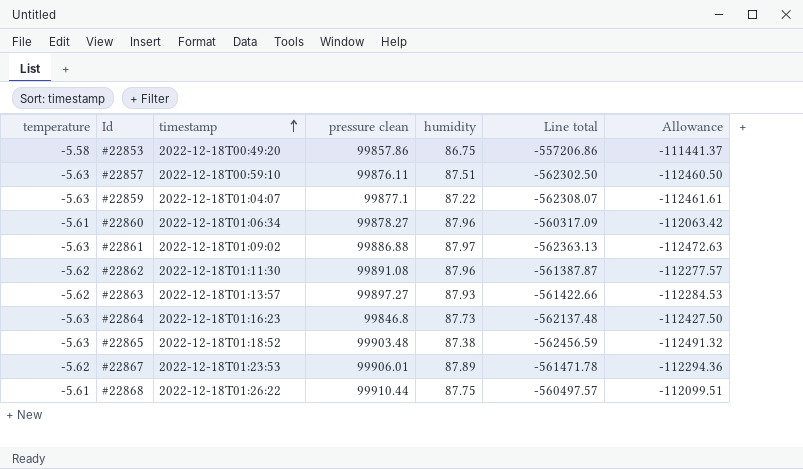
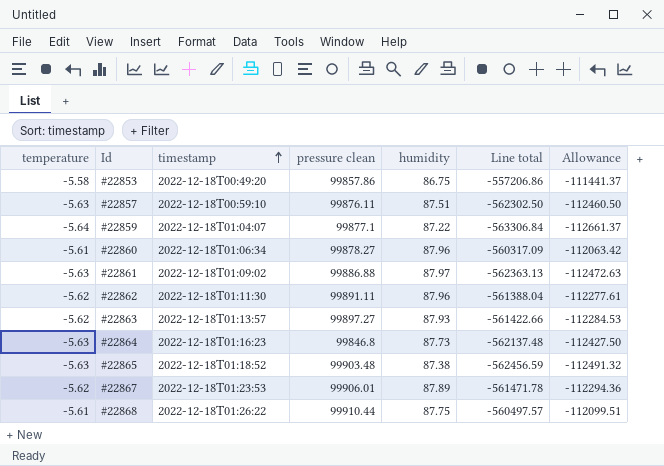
#22859 | temperature: -5.63 -> -5.64
#22859 | Line total: -562308.07 -> -563306.84
#22859 | Allowance: -112461.61 -> -112661.37
#22862 | pressure clean: 99891.08 -> 99891.11
#22862 | Line total: -561387.87 -> -561388.04
#22862 | Allowance: -112277.57 -> -112277.61

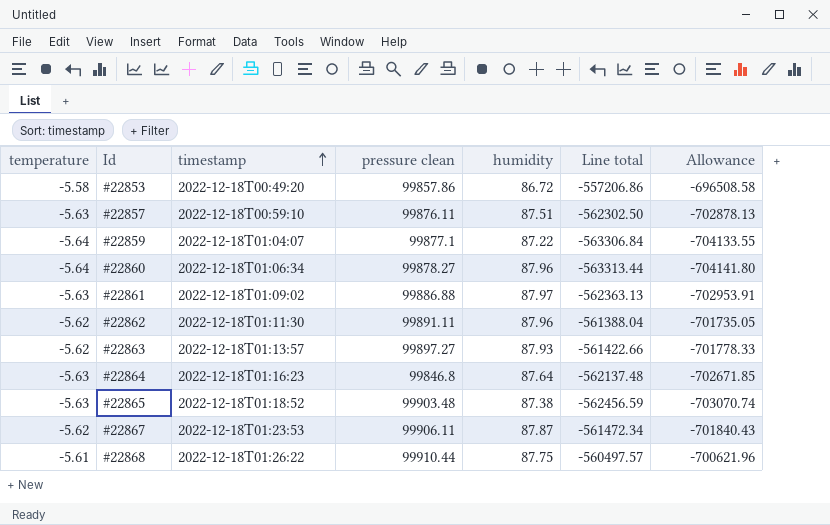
column Allowance | formula: [Line total] * 0.2 -> [Line total] * 1.25
#22853 | humidity: 86.75 -> 86.72
#22860 | temperature: -5.61 -> -5.64
#22860 | Line total: -560317.09 -> -563313.44
#22864 | humidity: 87.73 -> 87.64
#22867 | pressure clean: 99906.01 -> 99906.11
#22867 | humidity: 87.89 -> 87.87
#22867 | Line total: -561471.78 -> -561472.34

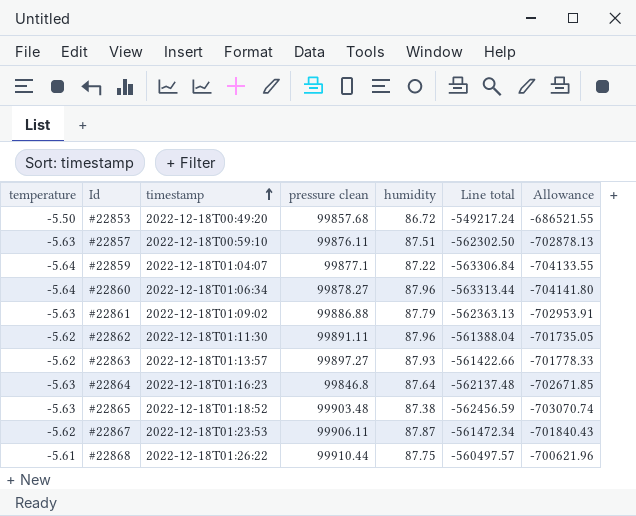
#22853 | temperature: -5.58 -> -5.50
#22853 | pressure clean: 99857.86 -> 99857.68
#22853 | Line total: -557206.86 -> -549217.24
#22853 | Allowance: -696508.58 -> -686521.55
#22861 | humidity: 87.97 -> 87.79

